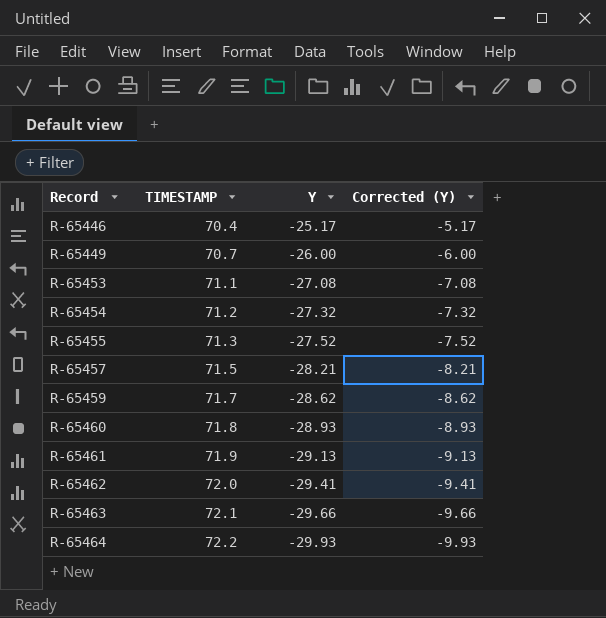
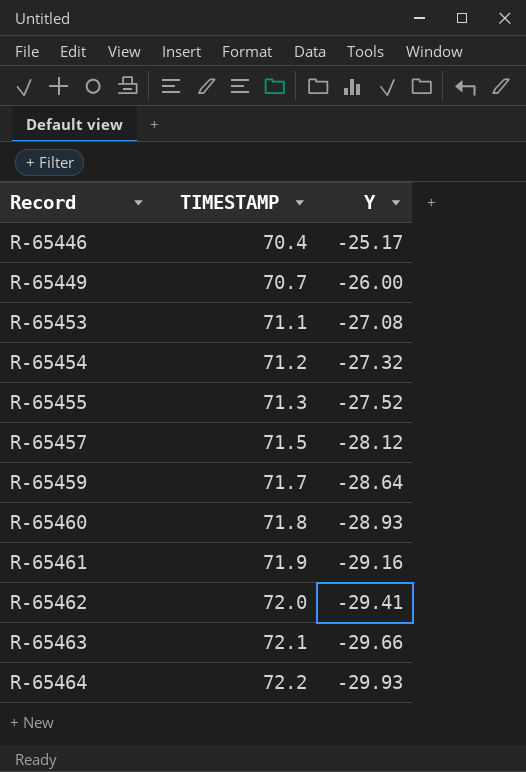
column Corrected (Y) | formula: [Y] + 20 -> none
R-65457 | Y: -28.21 -> -28.12
R-65459 | Y: -28.62 -> -28.64
R-65461 | Y: -29.13 -> -29.16

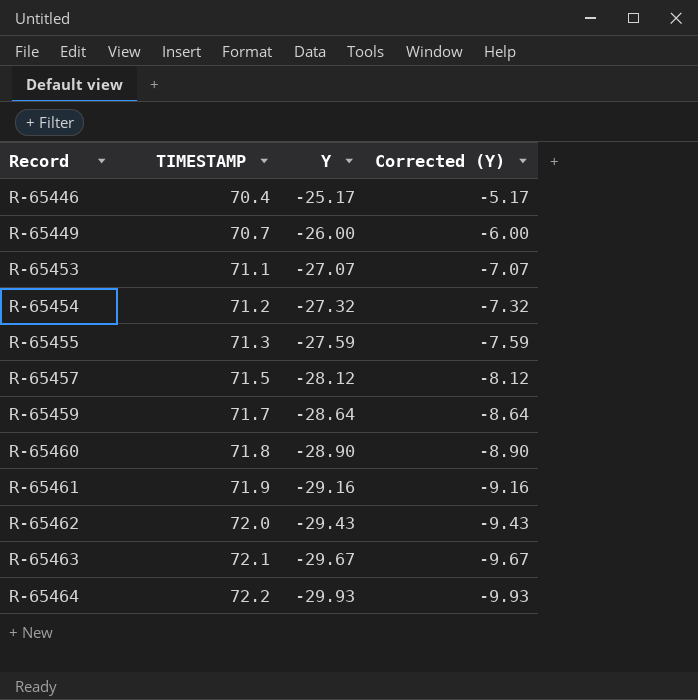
column Corrected (Y) | formula: none -> [Y] + 20
R-65453 | Y: -27.08 -> -27.07
R-65455 | Y: -27.52 -> -27.59
R-65460 | Y: -28.93 -> -28.90
R-65462 | Y: -29.41 -> -29.43
R-65463 | Y: -29.66 -> -29.67

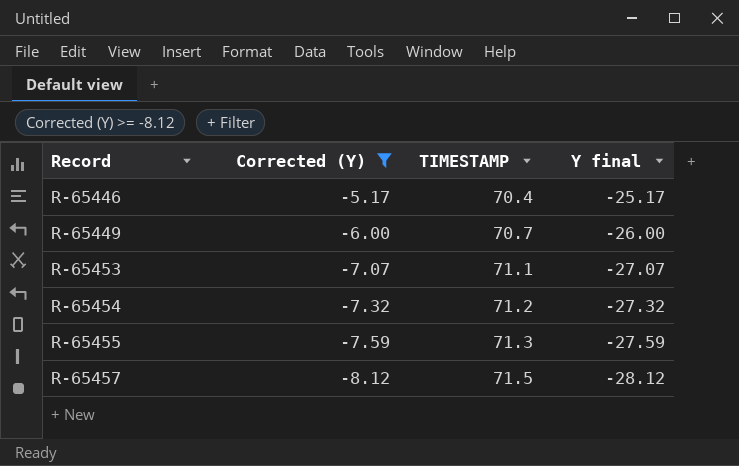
filter: none -> Corrected (Y) >= -8.12
column Corrected (Y) | position: 4 -> 2
column name: Y -> Y final

